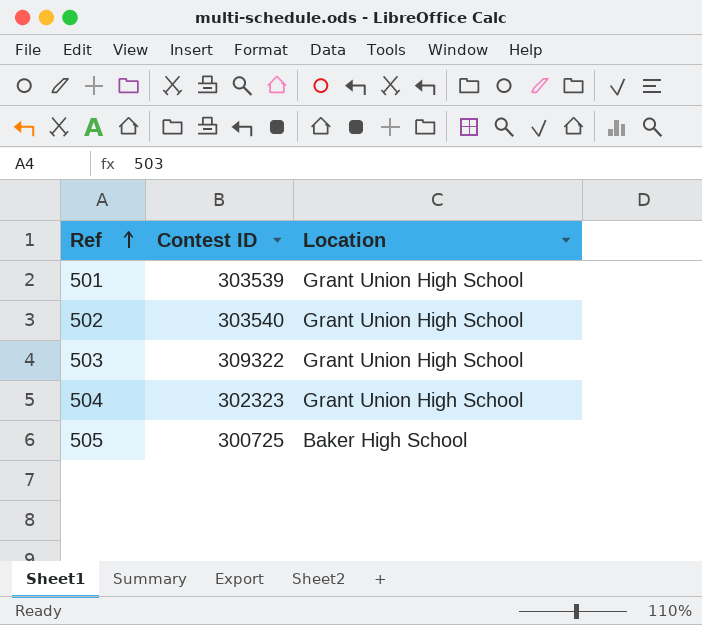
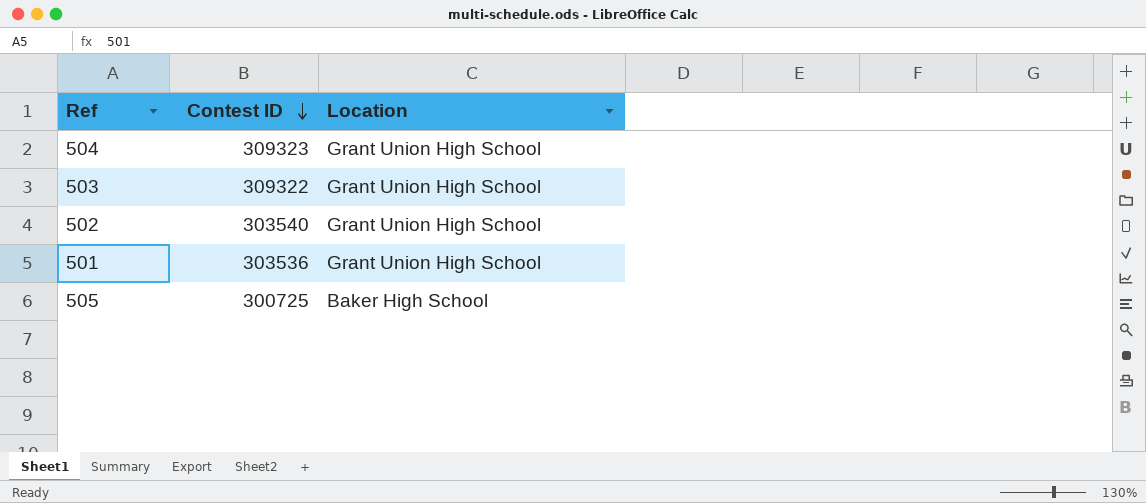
row order: Ref ascending -> Contest ID descending
504 | Contest ID: 302323 -> 309323
501 | Contest ID: 303539 -> 303536

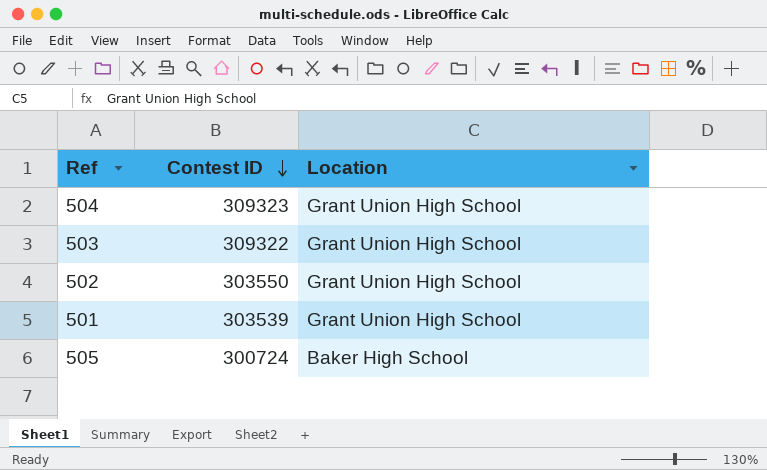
502 | Contest ID: 303540 -> 303550
501 | Contest ID: 303536 -> 303539
505 | Contest ID: 300725 -> 300724

